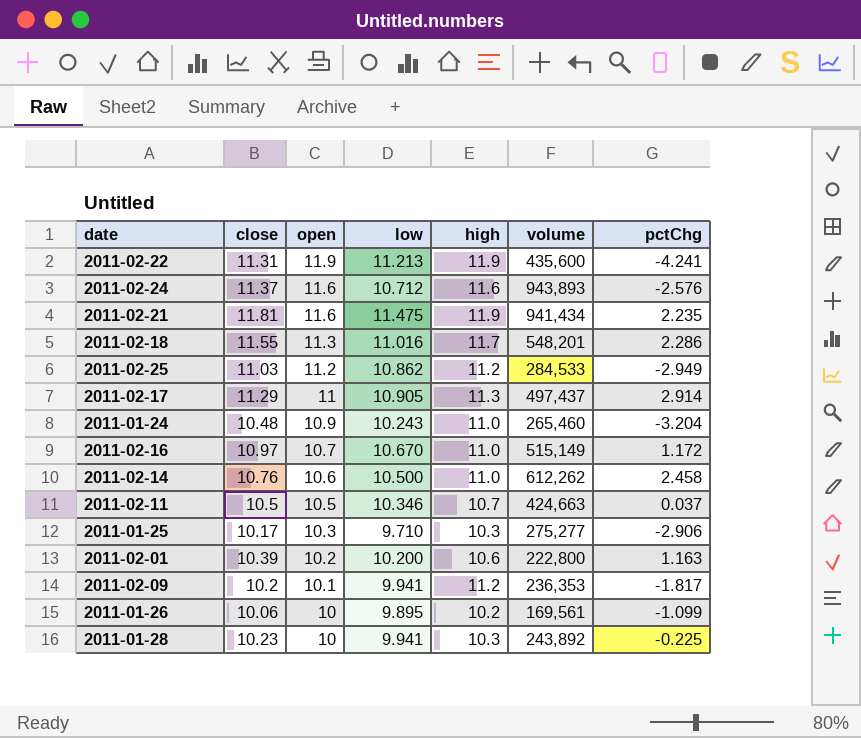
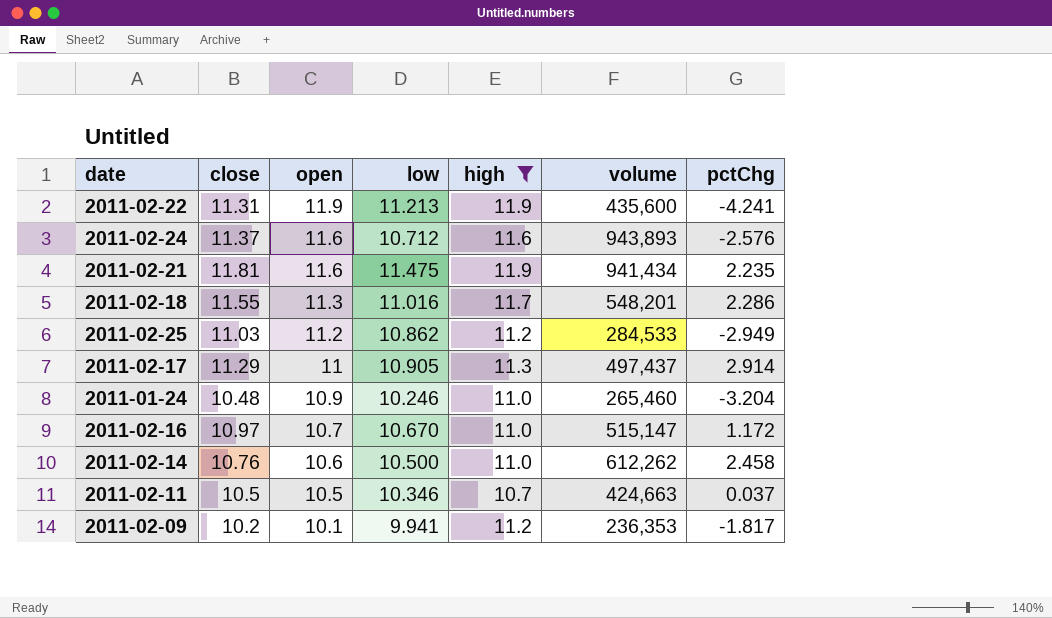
filter: none -> high >= 10.7
2011-01-24 | low: 10.243 -> 10.246
2011-02-16 | volume: 515,149 -> 515,147

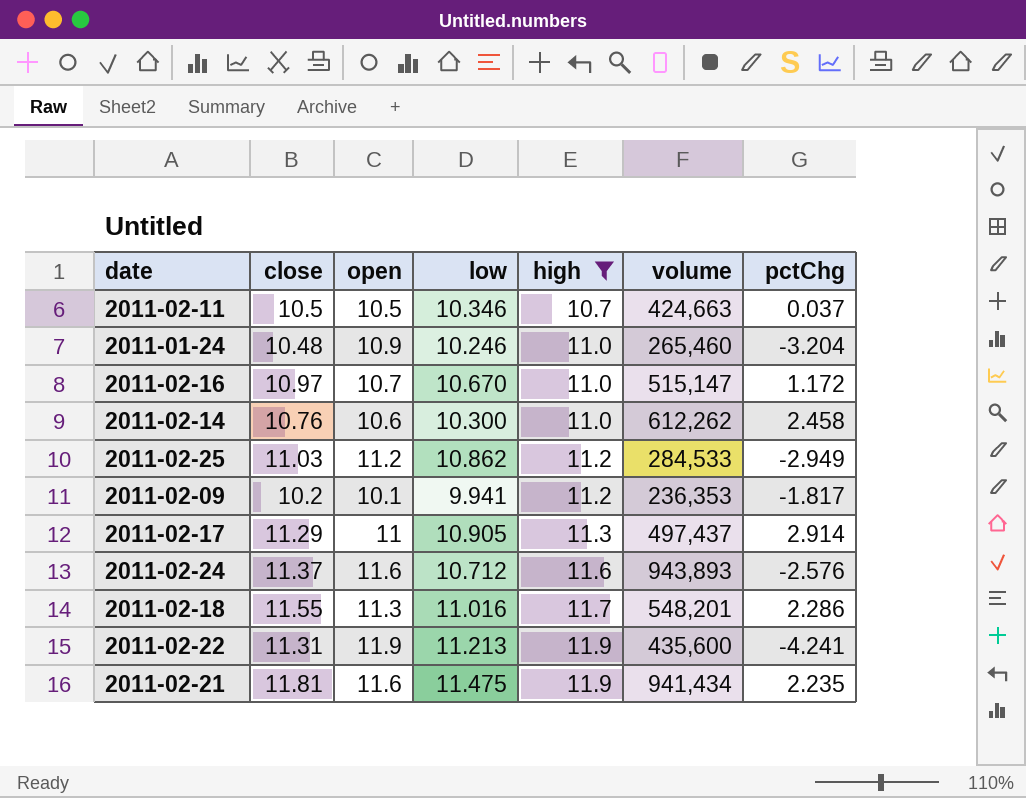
row order: open descending -> high ascending
2011-02-14 | low: 10.500 -> 10.300

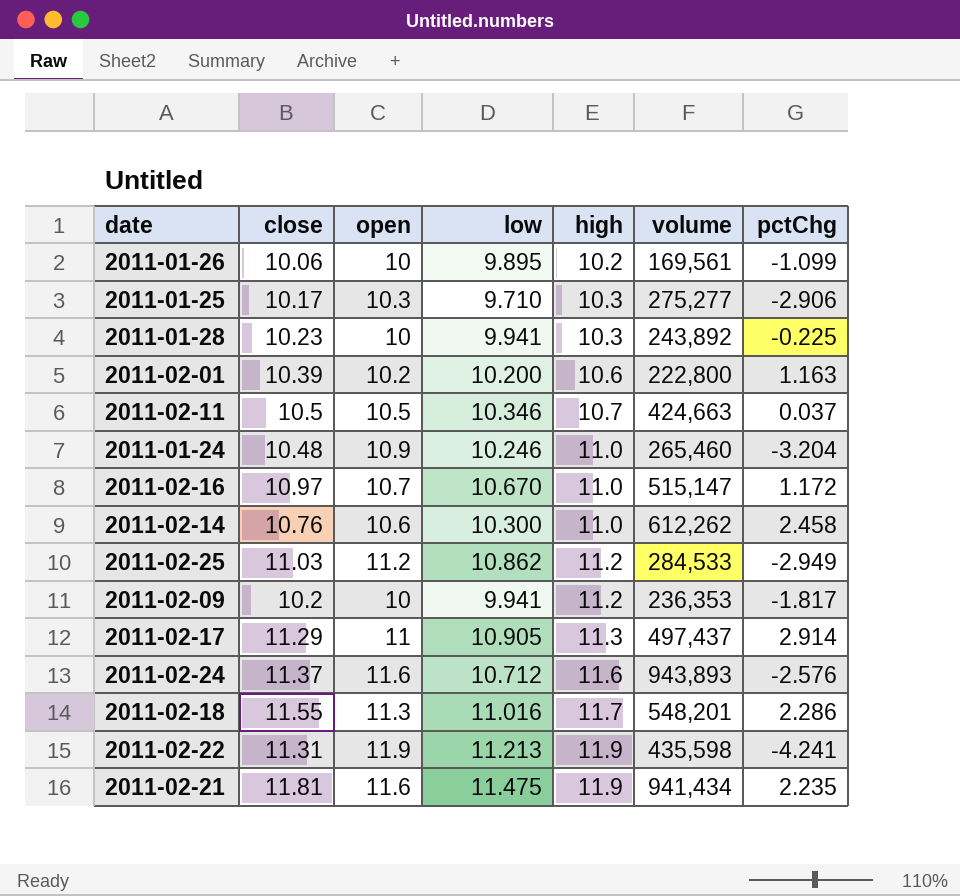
filter: high >= 10.7 -> none
2011-02-09 | open: 10.1 -> 10
2011-02-22 | volume: 435,600 -> 435,598

